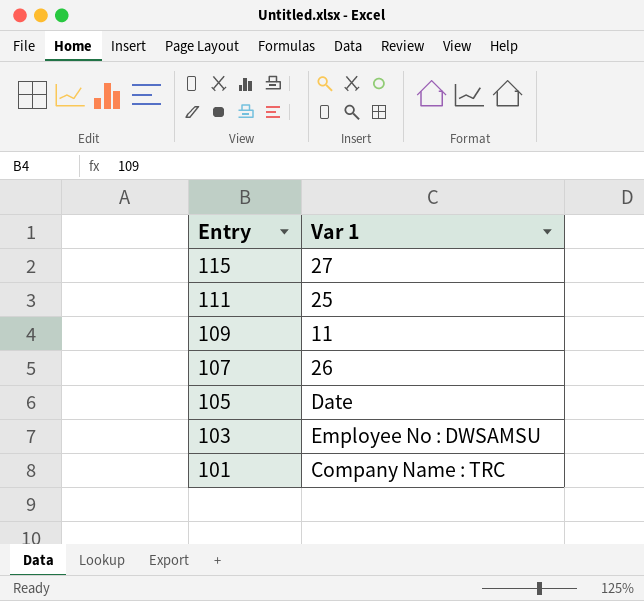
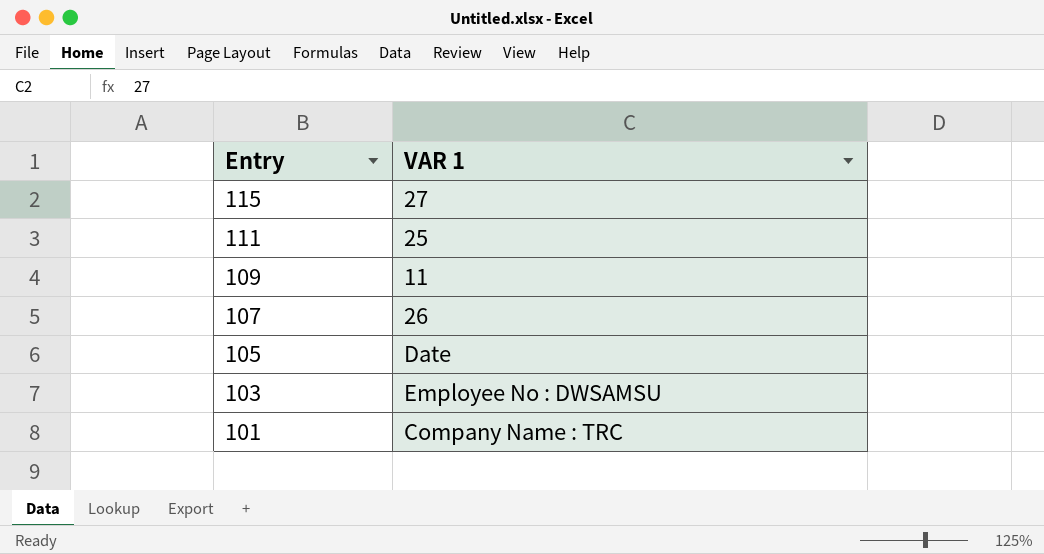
column name: Var 1 -> VAR 1

